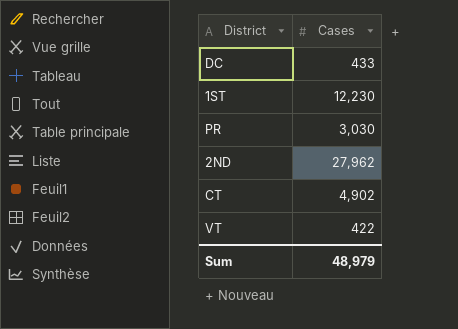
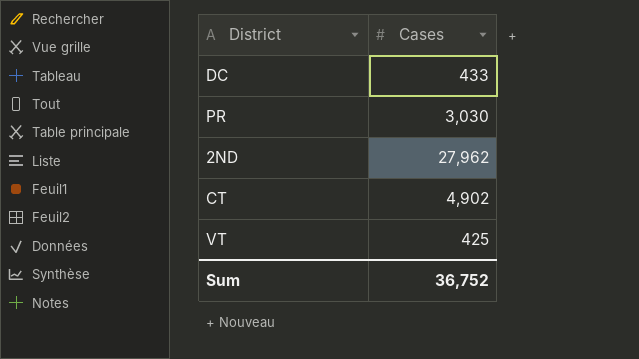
row 1ST: 12,230 -> none
VT | Cases: 422 -> 425
Sum | Cases: 48,979 -> 36,752

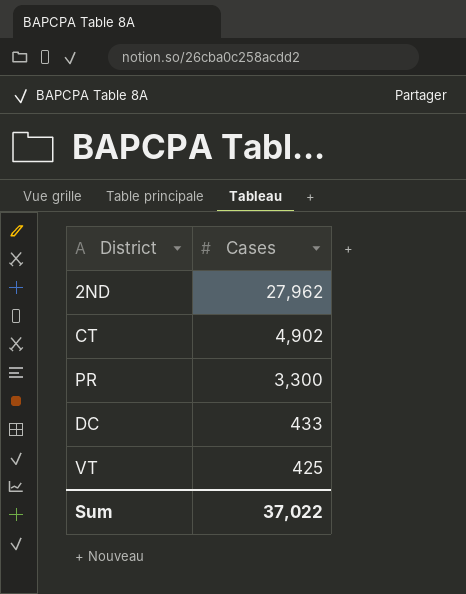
row order: none -> Cases descending
PR | Cases: 3,030 -> 3,300
Sum | Cases: 36,752 -> 37,022

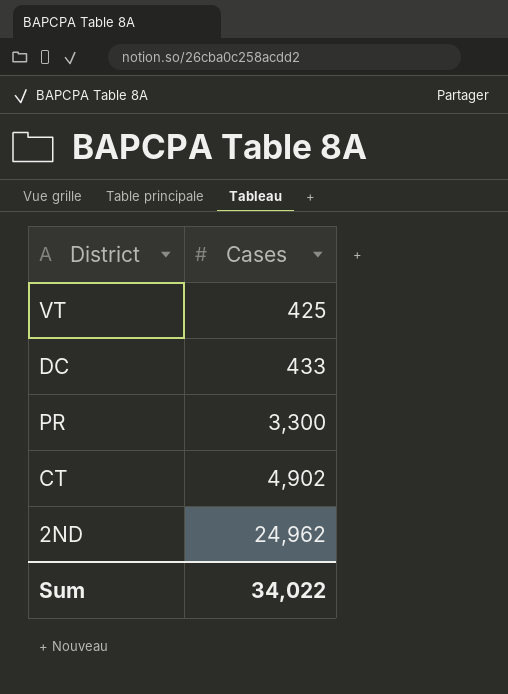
row order: Cases descending -> Cases ascending
2ND | Cases: 27,962 -> 24,962
Sum | Cases: 37,022 -> 34,022

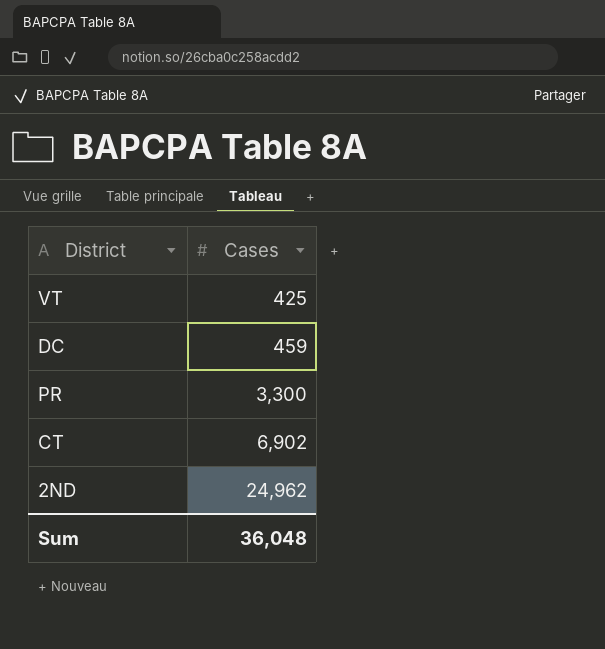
DC | Cases: 433 -> 459
CT | Cases: 4,902 -> 6,902
Sum | Cases: 34,022 -> 36,048

